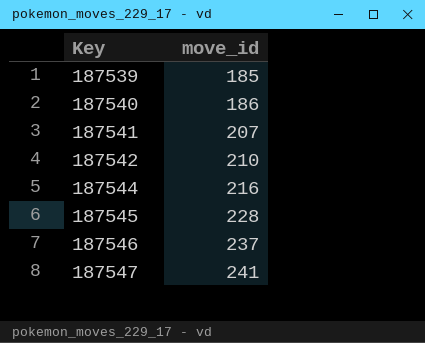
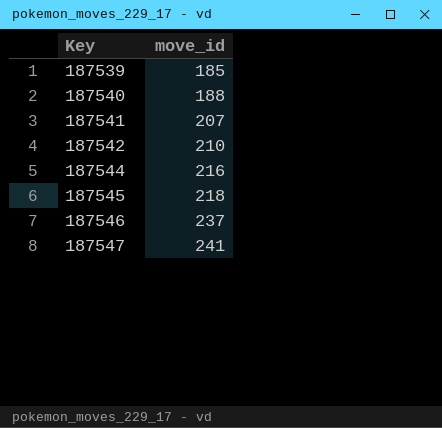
187540 | move_id: 186 -> 188
187545 | move_id: 228 -> 218

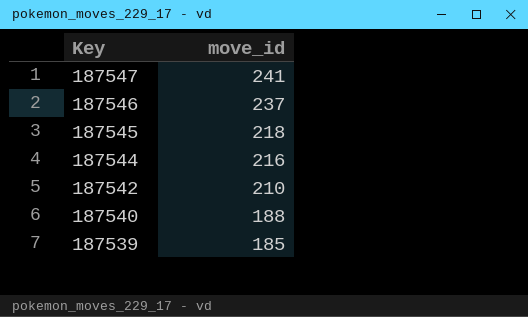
row order: Key ascending -> Key descending
row 187541: 207 -> none

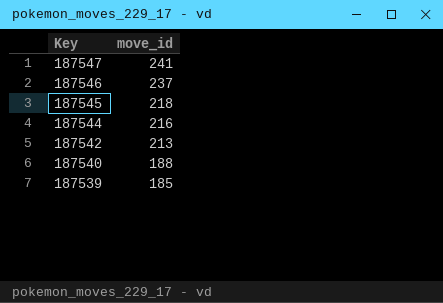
187542 | move_id: 210 -> 213

